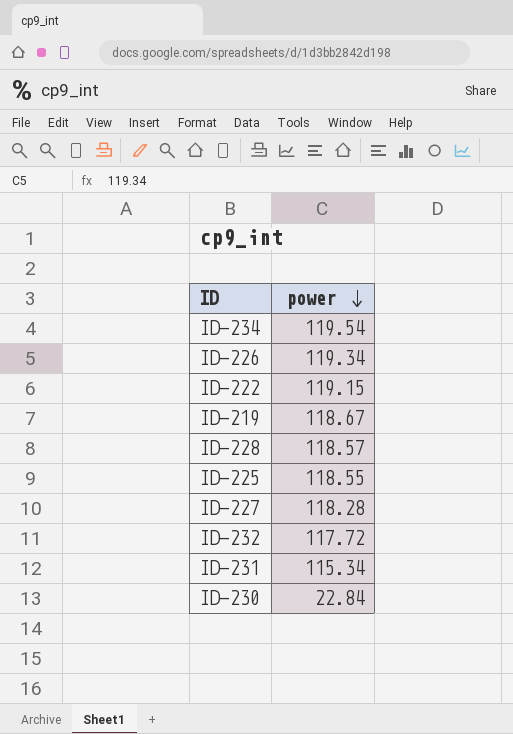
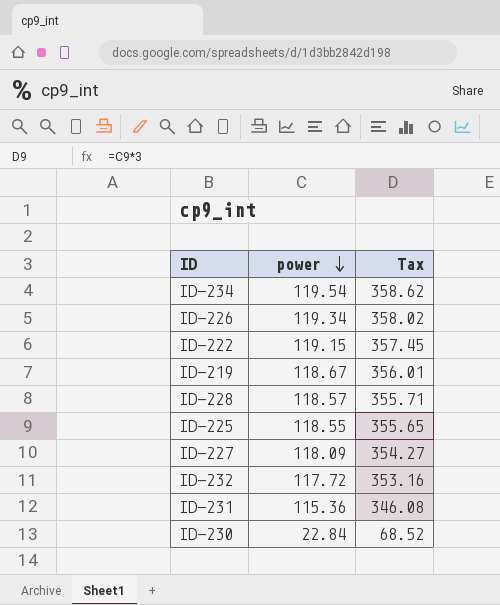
column Tax | formula: none -> [power] * 3
ID-227 | power: 118.28 -> 118.09
ID-231 | power: 115.34 -> 115.36

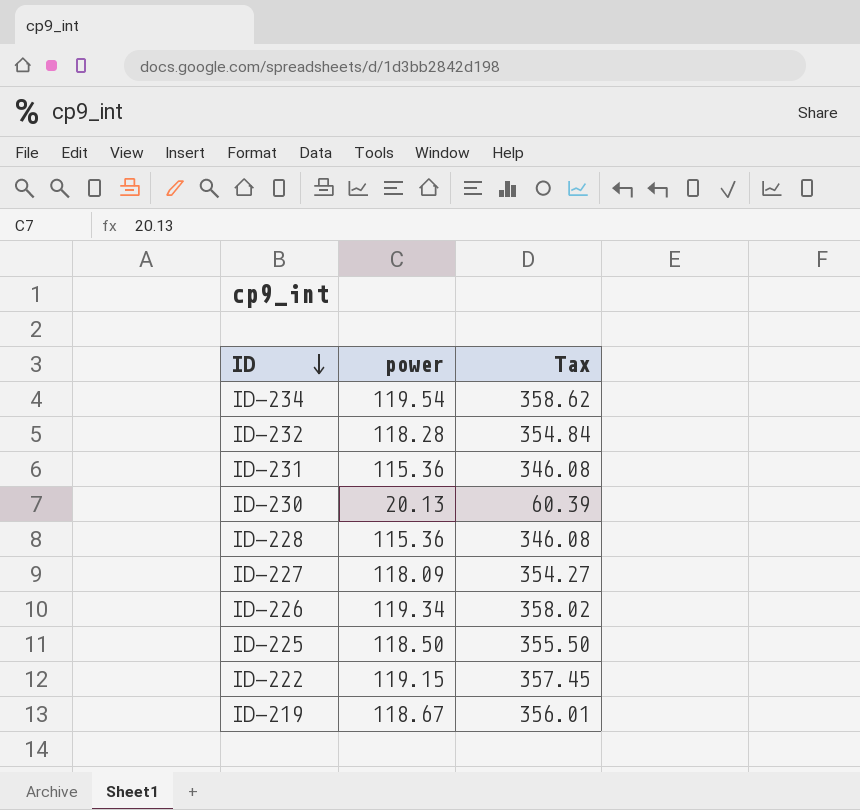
row order: power descending -> ID descending
ID-232 | power: 117.72 -> 118.28
ID-232 | Tax: 353.16 -> 354.84
ID-230 | power: 22.84 -> 20.13
ID-230 | Tax: 68.52 -> 60.39
ID-228 | power: 118.57 -> 115.36
ID-228 | Tax: 355.71 -> 346.08
ID-225 | power: 118.55 -> 118.50
ID-225 | Tax: 355.65 -> 355.50

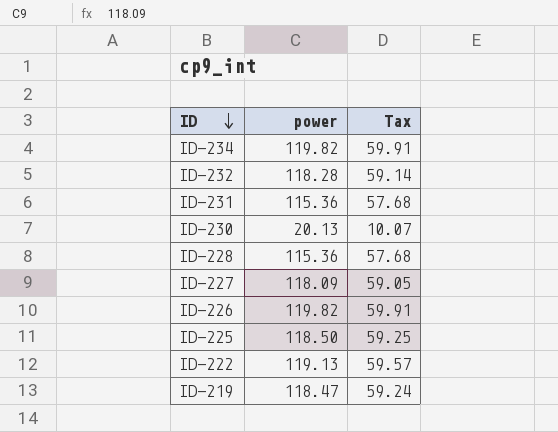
column Tax | formula: [power] * 3 -> [power] * 0.5
ID-234 | power: 119.54 -> 119.82
ID-226 | power: 119.34 -> 119.82
ID-222 | power: 119.15 -> 119.13
ID-219 | power: 118.67 -> 118.47

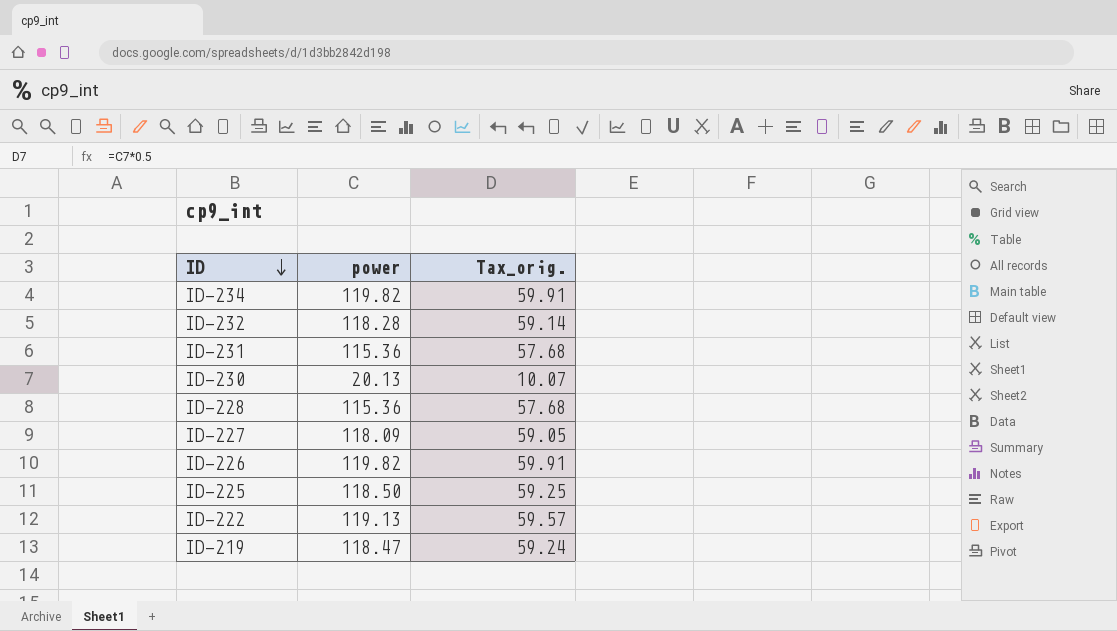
column name: Tax -> Tax_orig.

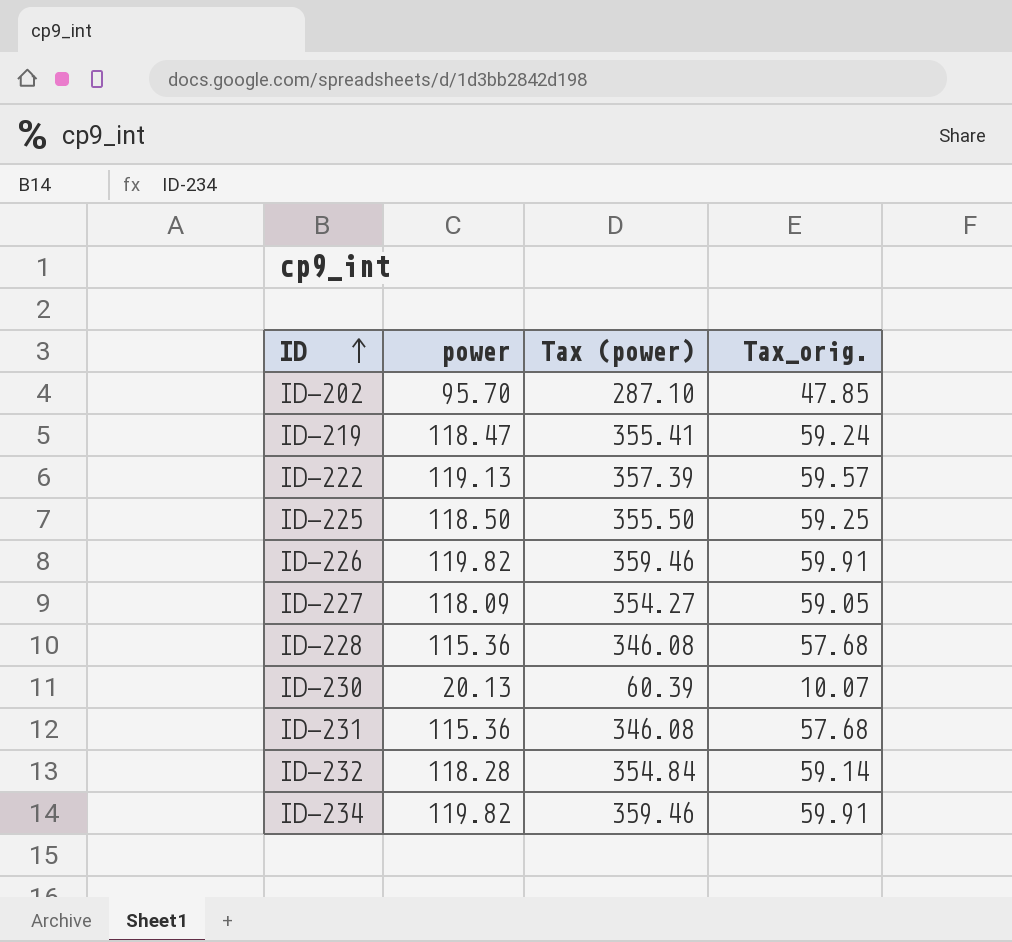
row order: ID descending -> ID ascending
column Tax (power) | formula: none -> [power] * 3
row ID-202: none -> 95.70 | 287.10 | 47.85

